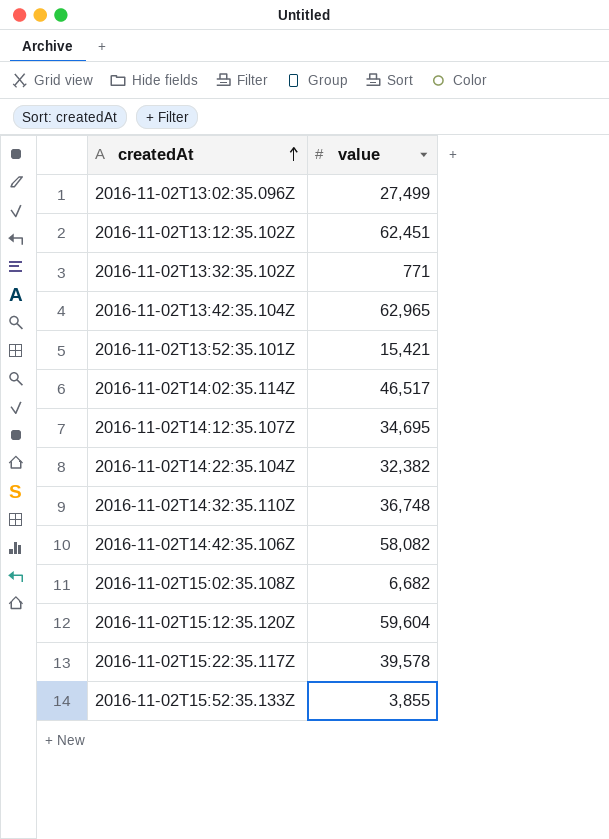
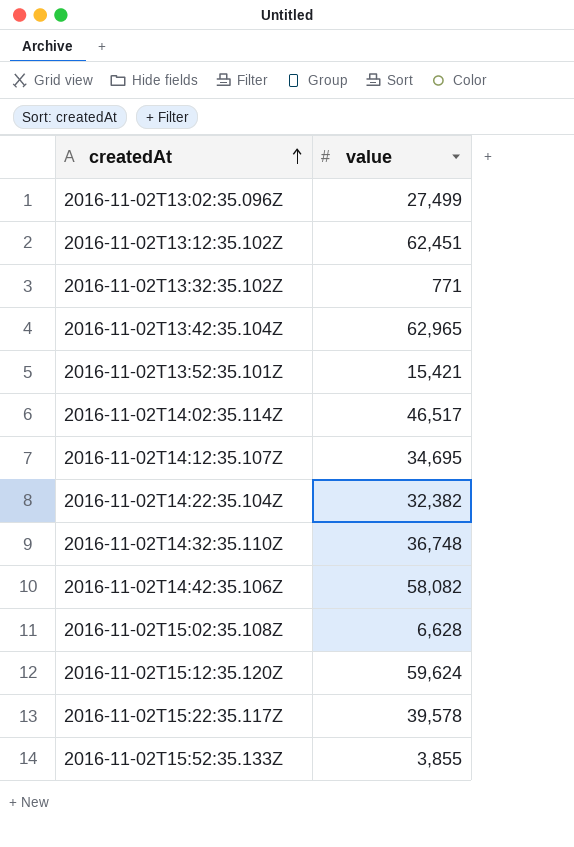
2016-11-02T15:02:35.108Z | value: 6,682 -> 6,628
2016-11-02T15:12:35.120Z | value: 59,604 -> 59,624

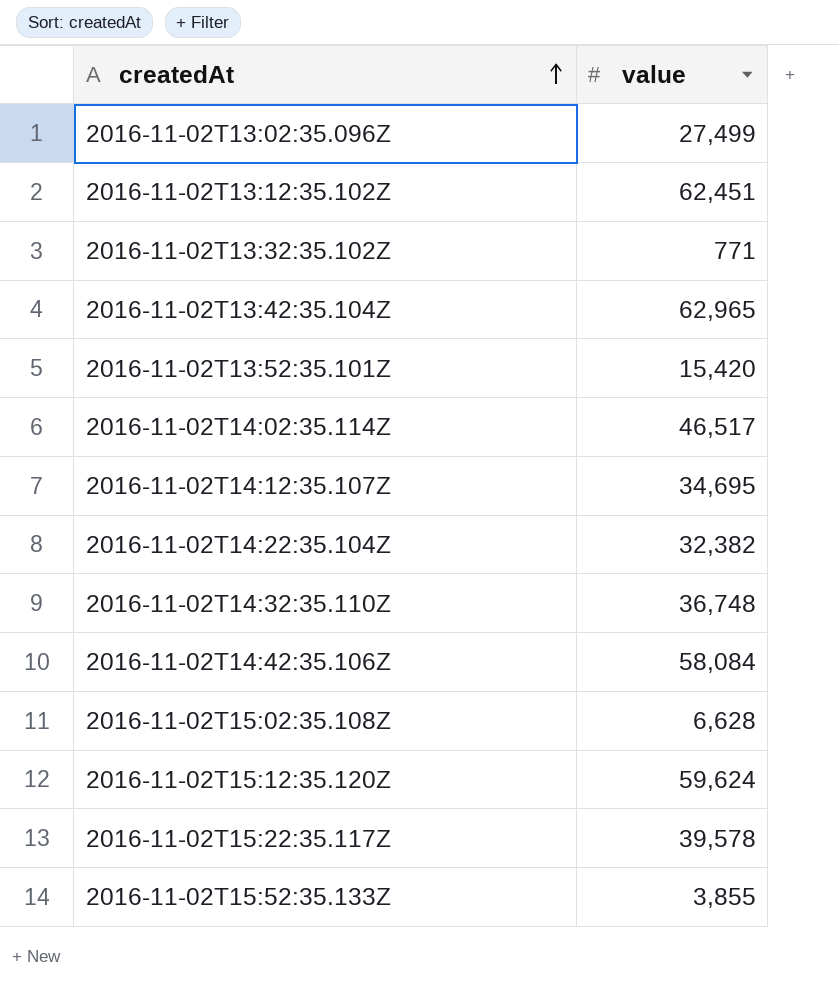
2016-11-02T13:52:35.101Z | value: 15,421 -> 15,420
2016-11-02T14:42:35.106Z | value: 58,082 -> 58,084

